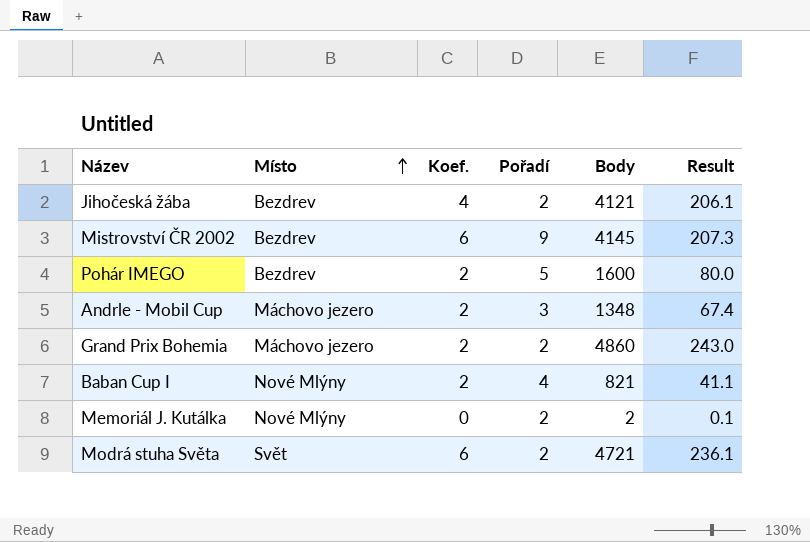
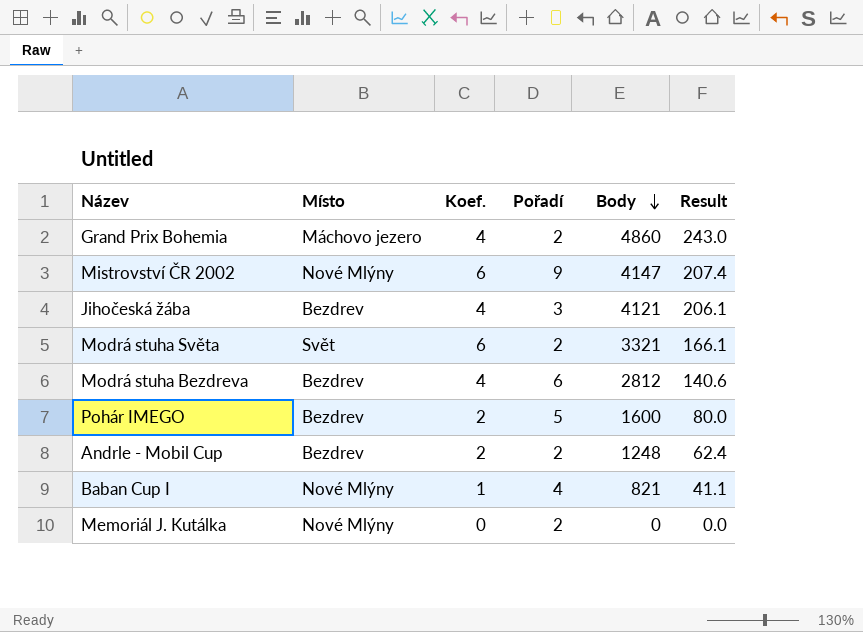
row order: Místo ascending -> Body descending
Grand Prix Bohemia | Koef.: 2 -> 4
Mistrovství ČR 2002 | Místo: Bezdrev -> Nové Mlýny
Mistrovství ČR 2002 | Body: 4145 -> 4147
Mistrovství ČR 2002 | Result: 207.3 -> 207.4
Jihočeská žába | Pořadí: 2 -> 3
Modrá stuha Světa | Body: 4721 -> 3321
Modrá stuha Světa | Result: 236.1 -> 166.1
row Modrá stuha Bezdreva: none -> Bezdrev | 4 | 6 | 2812 | 140.6
Andrle - Mobil Cup | Místo: Máchovo jezero -> Bezdrev
Andrle - Mobil Cup | Pořadí: 3 -> 2
Andrle - Mobil Cup | Body: 1348 -> 1248
Andrle - Mobil Cup | Result: 67.4 -> 62.4
Baban Cup I | Koef.: 2 -> 1
Memoriál J. Kutálka | Body: 2 -> 0
Memoriál J. Kutálka | Result: 0.1 -> 0.0

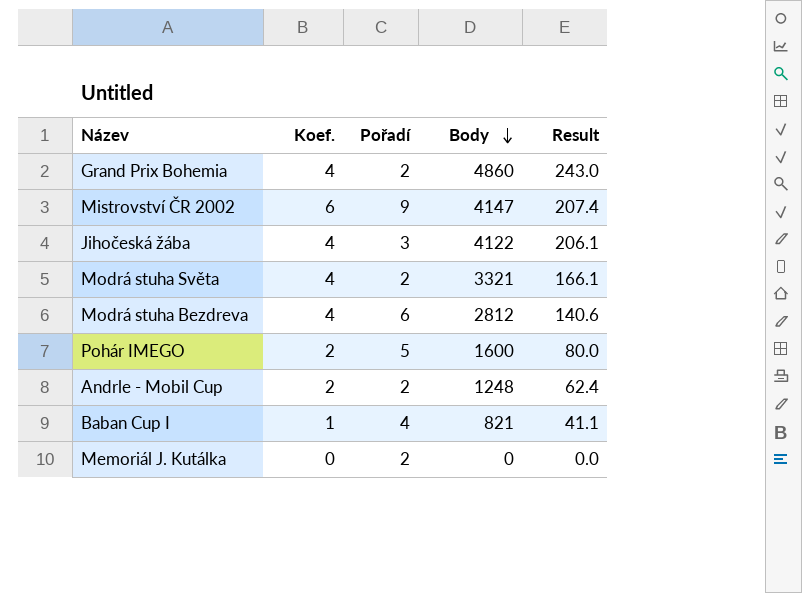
column Místo | position: 2 -> none
Jihočeská žába | Body: 4121 -> 4122
Modrá stuha Světa | Koef.: 6 -> 4

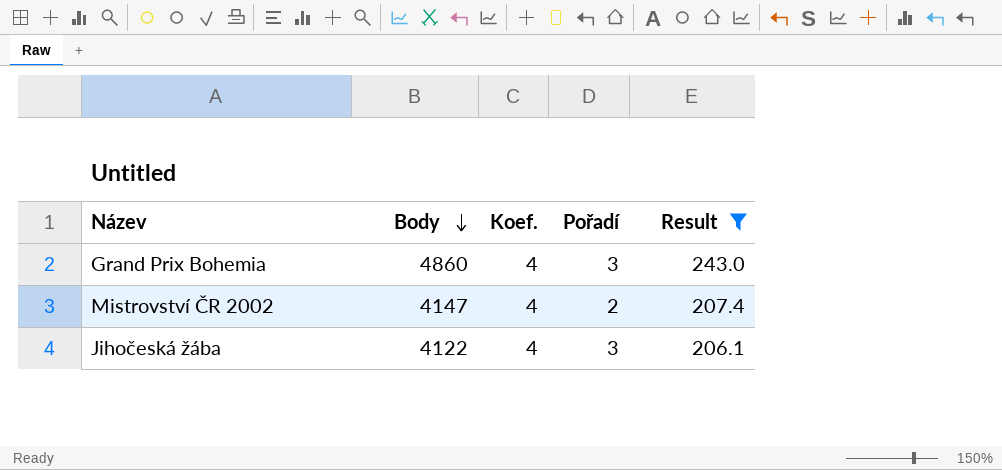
filter: none -> Result >= 206.1
column Body | position: 4 -> 2
Grand Prix Bohemia | Pořadí: 2 -> 3
Mistrovství ČR 2002 | Koef.: 6 -> 4
Mistrovství ČR 2002 | Pořadí: 9 -> 2

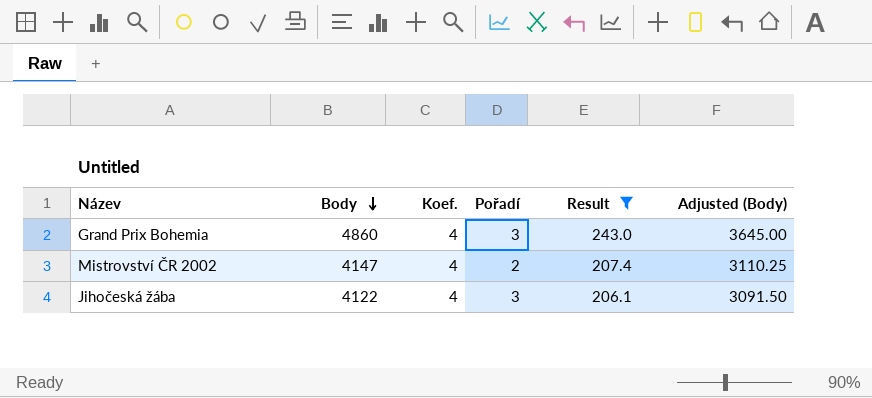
column Adjusted (Body) | formula: none -> [Body] * 0.75

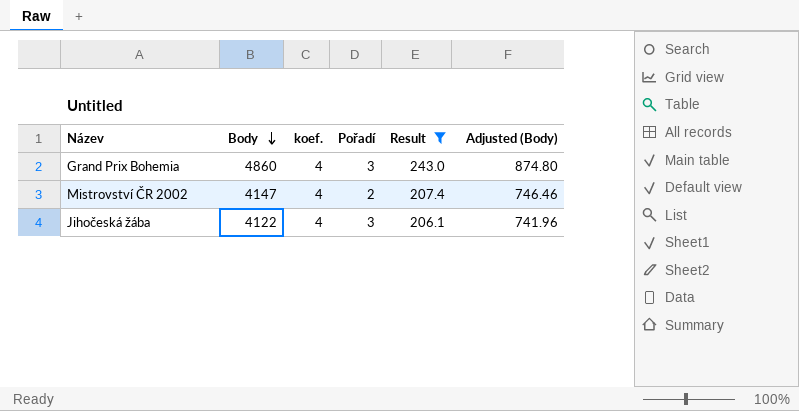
column name: Koef. -> koef.
column Adjusted (Body) | formula: [Body] * 0.75 -> [Body] * 0.18

